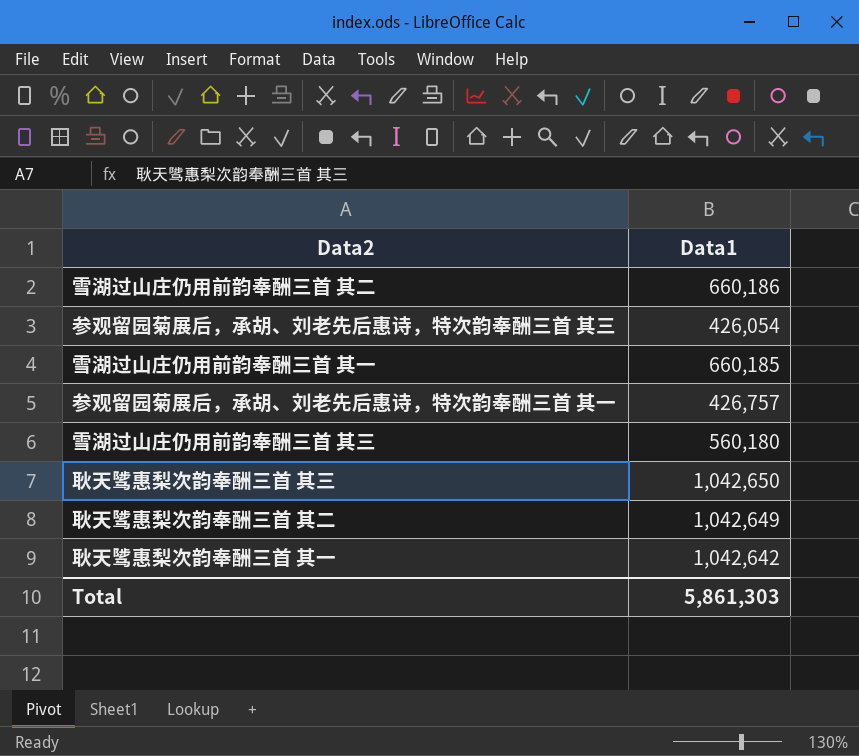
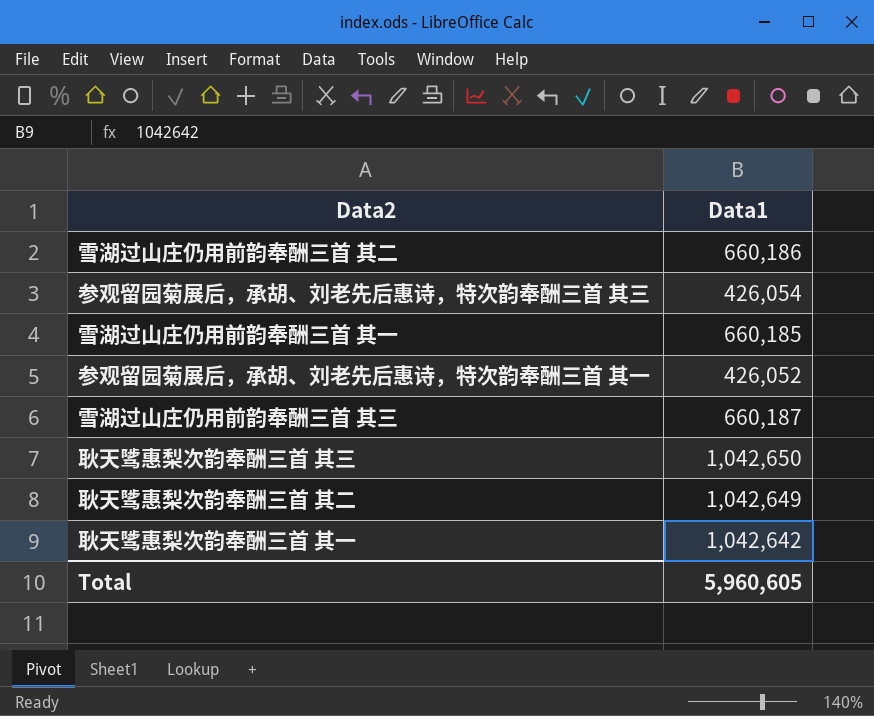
参观留园菊展后，承胡、刘老先后惠诗，特次韵奉酬三首 其一 | Data1: 426,757 -> 426,052
雪湖过山庄仍用前韵奉酬三首 其三 | Data1: 560,180 -> 660,187
Total | Data1: 5,861,303 -> 5,960,605

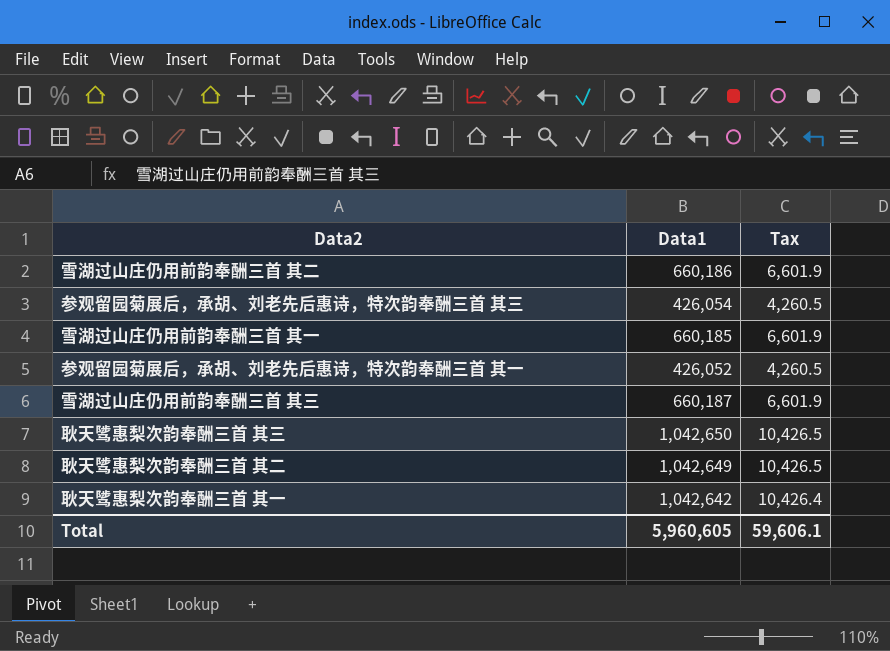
column Tax | formula: none -> [Data1] * 0.01

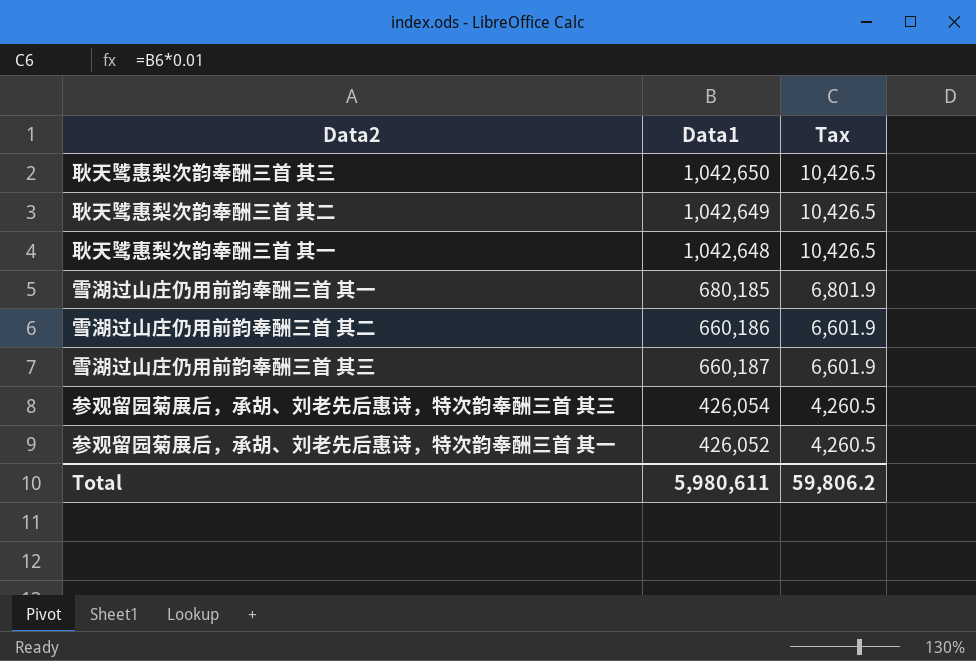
row order: none -> Tax descending
耿天骘惠梨次韵奉酬三首 其一 | Data1: 1,042,642 -> 1,042,648
耿天骘惠梨次韵奉酬三首 其一 | Tax: 10,426.4 -> 10,426.5
雪湖过山庄仍用前韵奉酬三首 其一 | Data1: 660,185 -> 680,185
雪湖过山庄仍用前韵奉酬三首 其一 | Tax: 6,601.9 -> 6,801.9
Total | Data1: 5,960,605 -> 5,980,611
Total | Tax: 59,606.1 -> 59,806.2

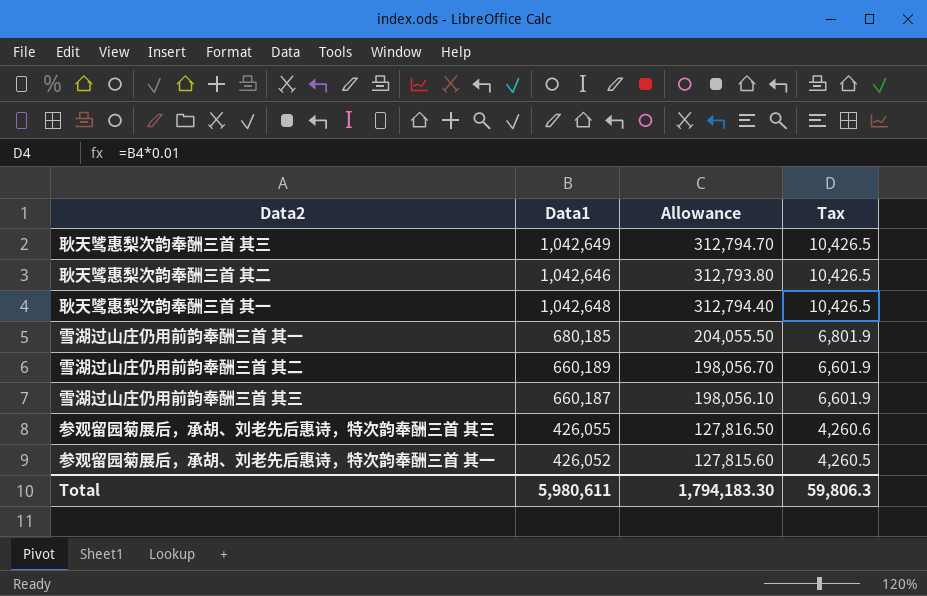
column Allowance | formula: none -> [Data1] * 0.3
耿天骘惠梨次韵奉酬三首 其三 | Data1: 1,042,650 -> 1,042,649
耿天骘惠梨次韵奉酬三首 其二 | Data1: 1,042,649 -> 1,042,646
雪湖过山庄仍用前韵奉酬三首 其二 | Data1: 660,186 -> 660,189
参观留园菊展后，承胡、刘老先后惠诗，特次韵奉酬三首 其三 | Data1: 426,054 -> 426,055
参观留园菊展后，承胡、刘老先后惠诗，特次韵奉酬三首 其三 | Tax: 4,260.5 -> 4,260.6
Total | Tax: 59,806.2 -> 59,806.3

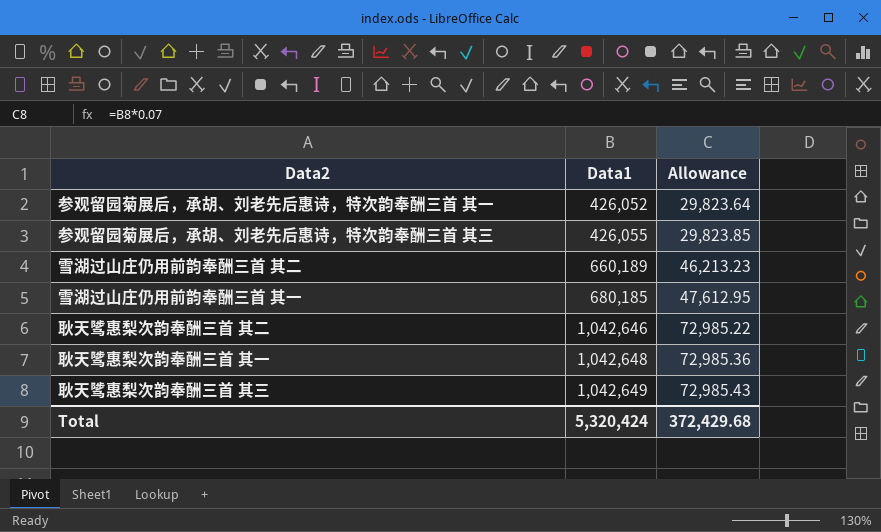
row order: Tax descending -> Data1 ascending
column Tax | formula: [Data1] * 0.01 -> none
column Allowance | formula: [Data1] * 0.3 -> [Data1] * 0.07
row 雪湖过山庄仍用前韵奉酬三首 其三: 660,187 | 198,056.10 | 6,601.9 -> none
Total | Data1: 5,980,611 -> 5,320,424
Total | Allowance: 1,794,183.30 -> 372,429.68

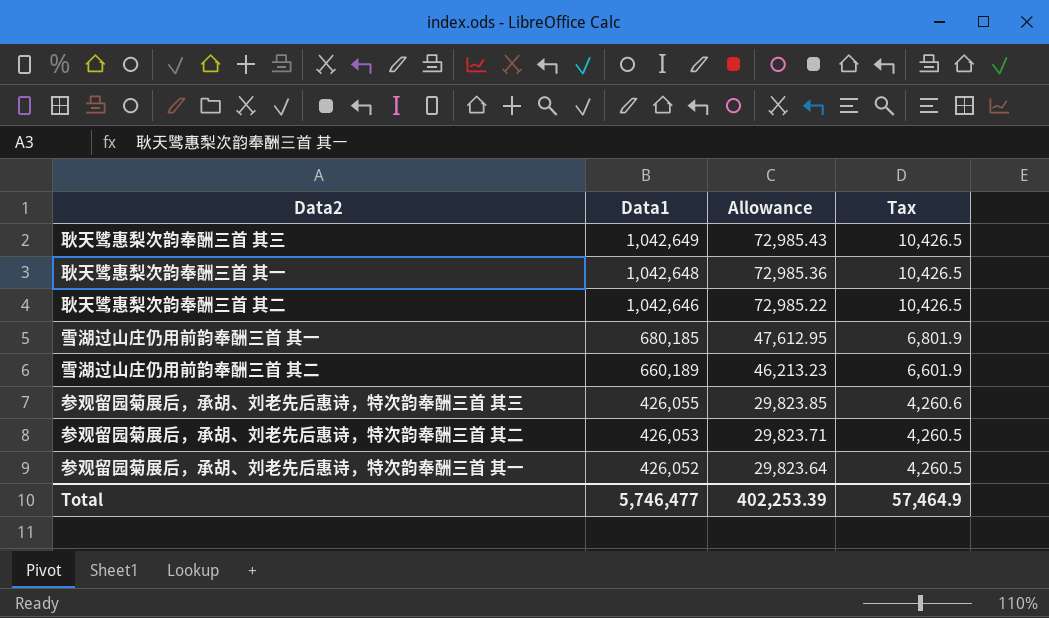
row order: Data1 ascending -> Data1 descending
column Tax | formula: none -> [Data1] * 0.01
row 参观留园菊展后，承胡、刘老先后惠诗，特次韵奉酬三首 其二: none -> 426,053 | 29,823.71 | 4,260.5
Total | Data1: 5,320,424 -> 5,746,477
Total | Allowance: 372,429.68 -> 402,253.39

